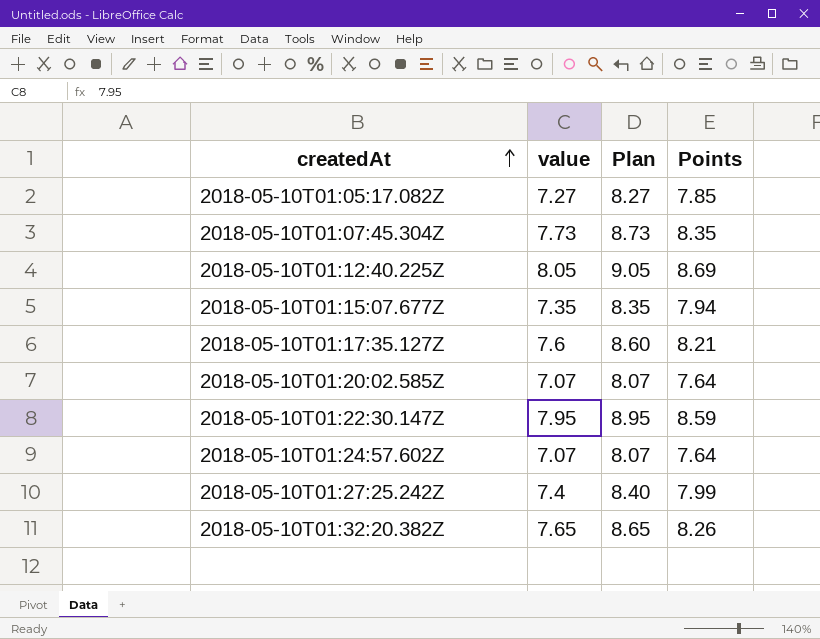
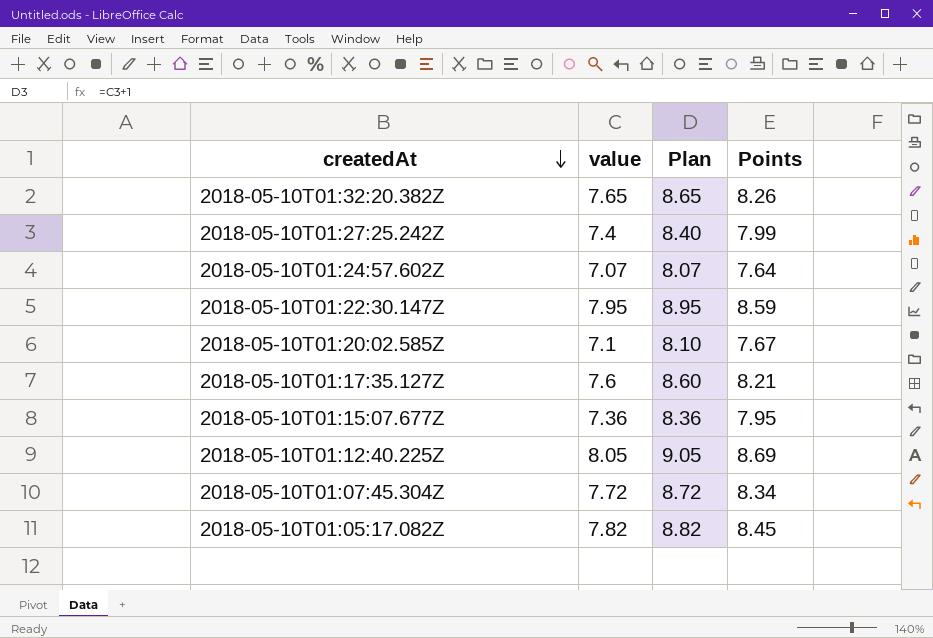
row order: createdAt ascending -> createdAt descending
2018-05-10T01:20:02.585Z | value: 7.07 -> 7.1
2018-05-10T01:20:02.585Z | Plan: 8.07 -> 8.10
2018-05-10T01:20:02.585Z | Points: 7.64 -> 7.67
2018-05-10T01:15:07.677Z | value: 7.35 -> 7.36
2018-05-10T01:15:07.677Z | Plan: 8.35 -> 8.36
2018-05-10T01:15:07.677Z | Points: 7.94 -> 7.95
2018-05-10T01:07:45.304Z | value: 7.73 -> 7.72
2018-05-10T01:07:45.304Z | Plan: 8.73 -> 8.72
2018-05-10T01:07:45.304Z | Points: 8.35 -> 8.34
2018-05-10T01:05:17.082Z | value: 7.27 -> 7.82
2018-05-10T01:05:17.082Z | Plan: 8.27 -> 8.82
2018-05-10T01:05:17.082Z | Points: 7.85 -> 8.45

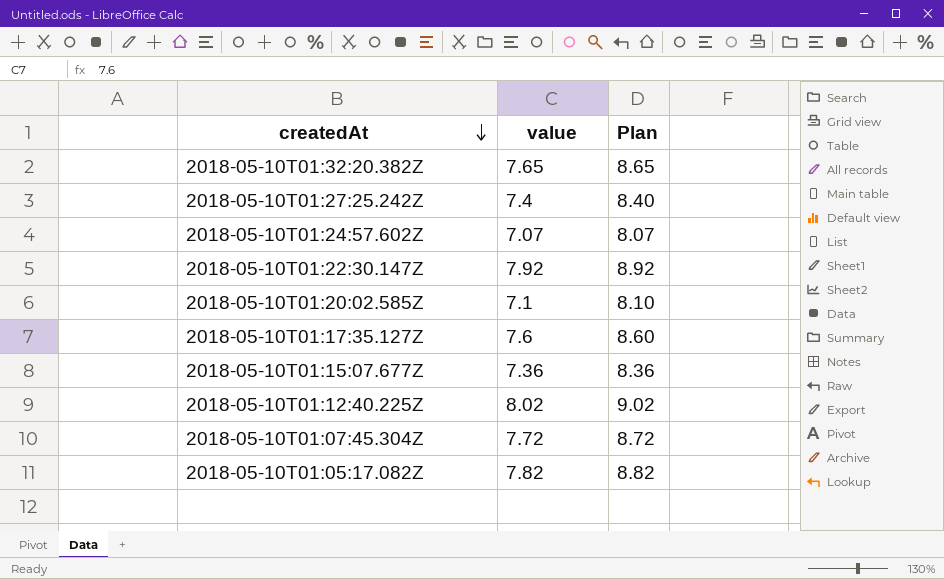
column Points | formula: [value] * 1.08 -> none
2018-05-10T01:22:30.147Z | value: 7.95 -> 7.92
2018-05-10T01:22:30.147Z | Plan: 8.95 -> 8.92
2018-05-10T01:12:40.225Z | value: 8.05 -> 8.02
2018-05-10T01:12:40.225Z | Plan: 9.05 -> 9.02

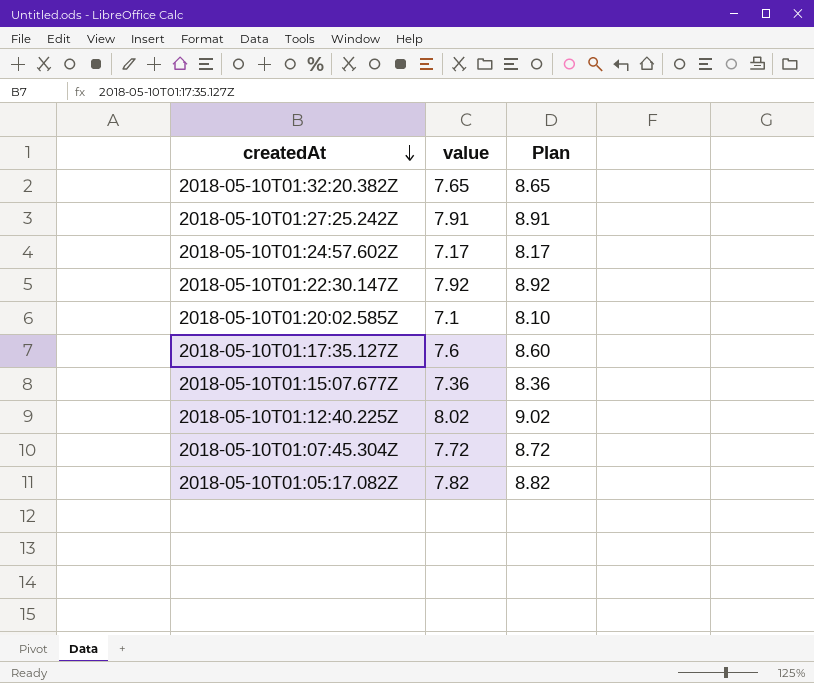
2018-05-10T01:27:25.242Z | value: 7.4 -> 7.91
2018-05-10T01:27:25.242Z | Plan: 8.40 -> 8.91
2018-05-10T01:24:57.602Z | value: 7.07 -> 7.17
2018-05-10T01:24:57.602Z | Plan: 8.07 -> 8.17

